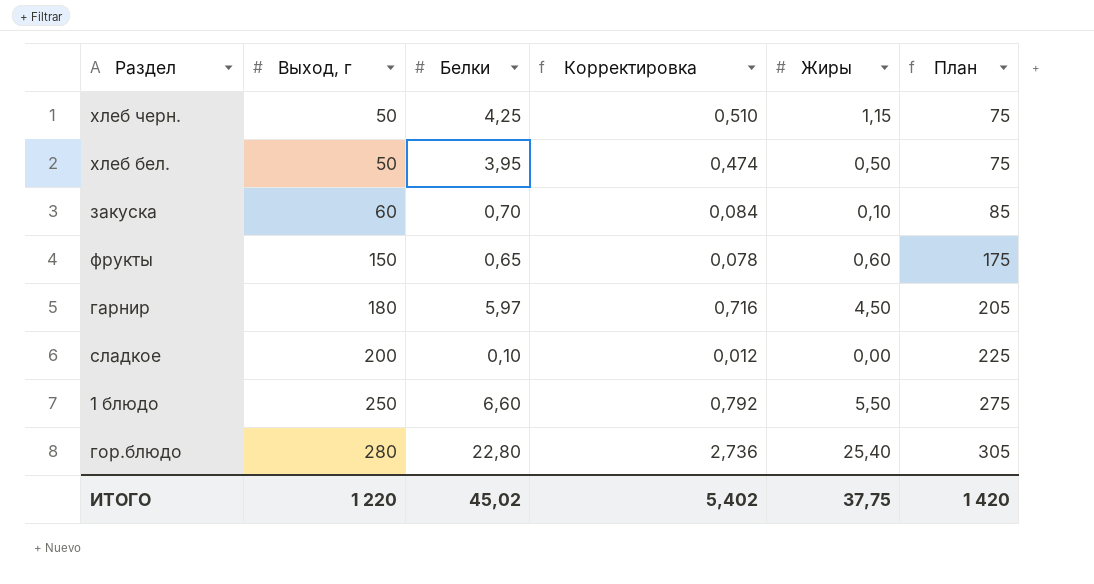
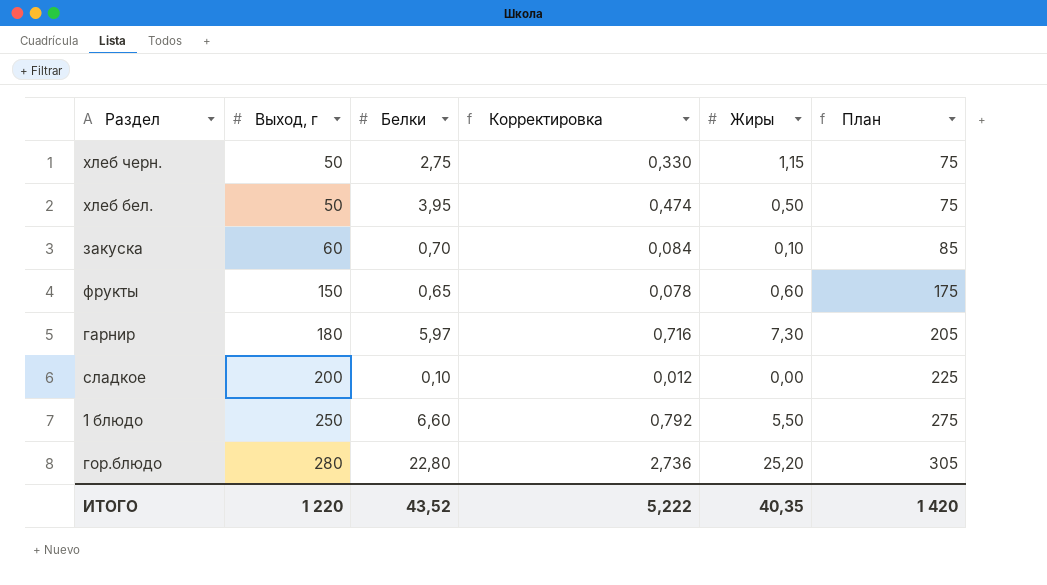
хлеб черн. | Белки: 4,25 -> 2,75
хлеб черн. | Корректировка: 0,510 -> 0,330
гарнир | Жиры: 4,50 -> 7,30
гор.блюдо | Жиры: 25,40 -> 25,20
ИТОГО | Белки: 45,02 -> 43,52
ИТОГО | Корректировка: 5,402 -> 5,222
ИТОГО | Жиры: 37,75 -> 40,35

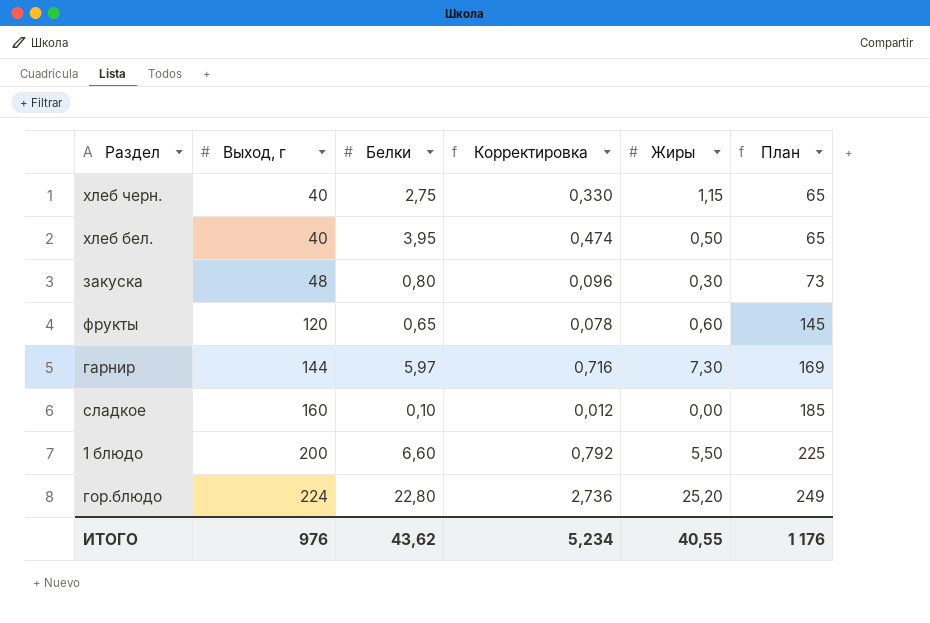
хлеб черн. | Выход, г: 50 -> 40
хлеб черн. | План: 75 -> 65
хлеб бел. | Выход, г: 50 -> 40
хлеб бел. | План: 75 -> 65
закуска | Выход, г: 60 -> 48
закуска | Белки: 0,70 -> 0,80
закуска | Корректировка: 0,084 -> 0,096
закуска | Жиры: 0,10 -> 0,30
закуска | План: 85 -> 73
фрукты | Выход, г: 150 -> 120
фрукты | План: 175 -> 145
гарнир | Выход, г: 180 -> 144
гарнир | План: 205 -> 169
сладкое | Выход, г: 200 -> 160
сладкое | План: 225 -> 185
1 блюдо | Выход, г: 250 -> 200
1 блюдо | План: 275 -> 225
гор.блюдо | Выход, г: 280 -> 224
гор.блюдо | План: 305 -> 249
ИТОГО | Выход, г: 1 220 -> 976
ИТОГО | Белки: 43,52 -> 43,62
ИТОГО | Корректировка: 5,222 -> 5,234
ИТОГО | Жиры: 40,35 -> 40,55
ИТОГО | План: 1 420 -> 1 176

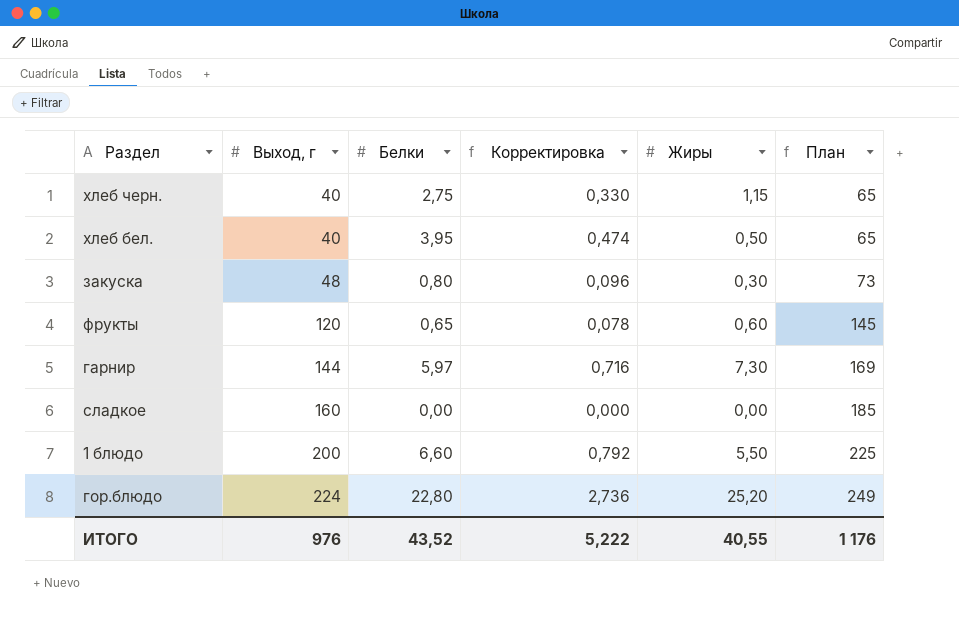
сладкое | Белки: 0,10 -> 0,00
сладкое | Корректировка: 0,012 -> 0,000
ИТОГО | Белки: 43,62 -> 43,52
ИТОГО | Корректировка: 5,234 -> 5,222

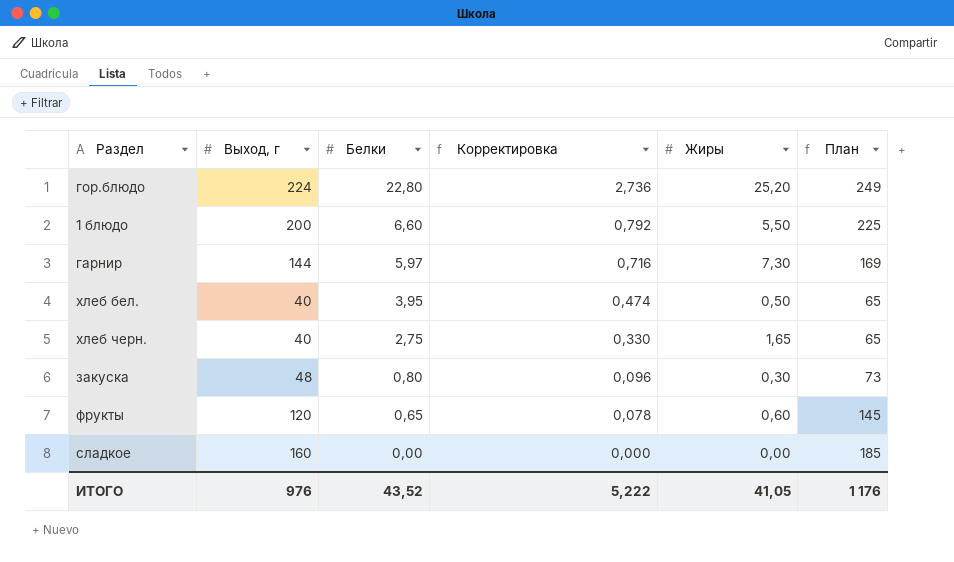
row order: Выход, г ascending -> Белки descending
хлеб черн. | Жиры: 1,15 -> 1,65
ИТОГО | Жиры: 40,55 -> 41,05

